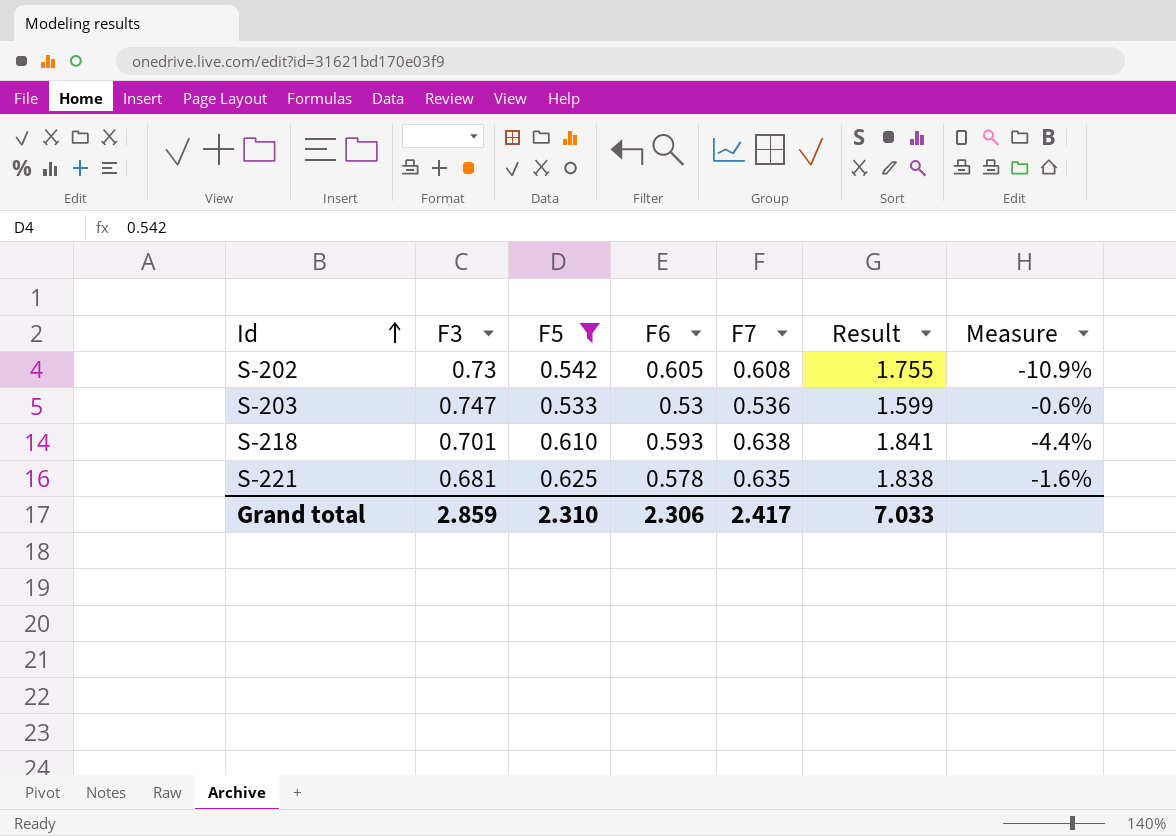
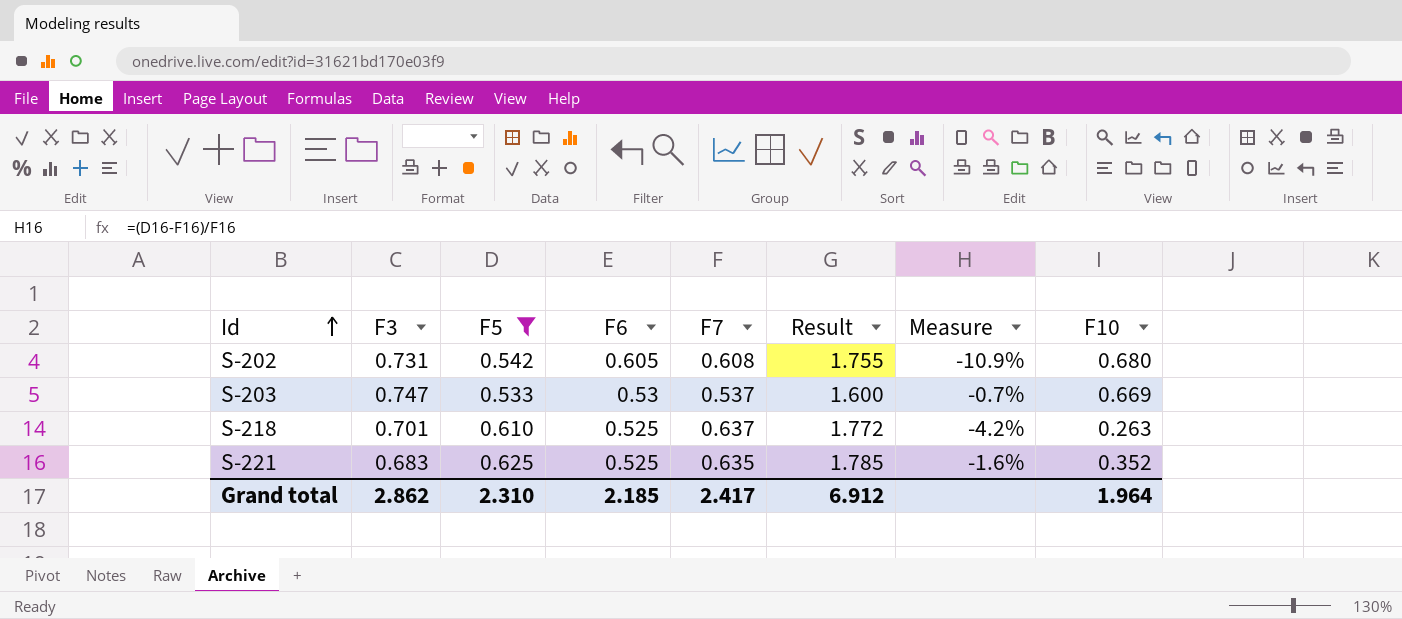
column F10 | position: none -> 8
S-202 | F3: 0.73 -> 0.731
S-203 | F7: 0.536 -> 0.537
S-203 | Result: 1.599 -> 1.600
S-203 | Measure: -0.6% -> -0.7%
S-218 | F6: 0.593 -> 0.525
S-218 | F7: 0.638 -> 0.637
S-218 | Result: 1.841 -> 1.772
S-218 | Measure: -4.4% -> -4.2%
S-221 | F3: 0.681 -> 0.683
S-221 | F6: 0.578 -> 0.525
S-221 | Result: 1.838 -> 1.785
Grand total | F3: 2.859 -> 2.862
Grand total | F6: 2.306 -> 2.185
Grand total | Result: 7.033 -> 6.912

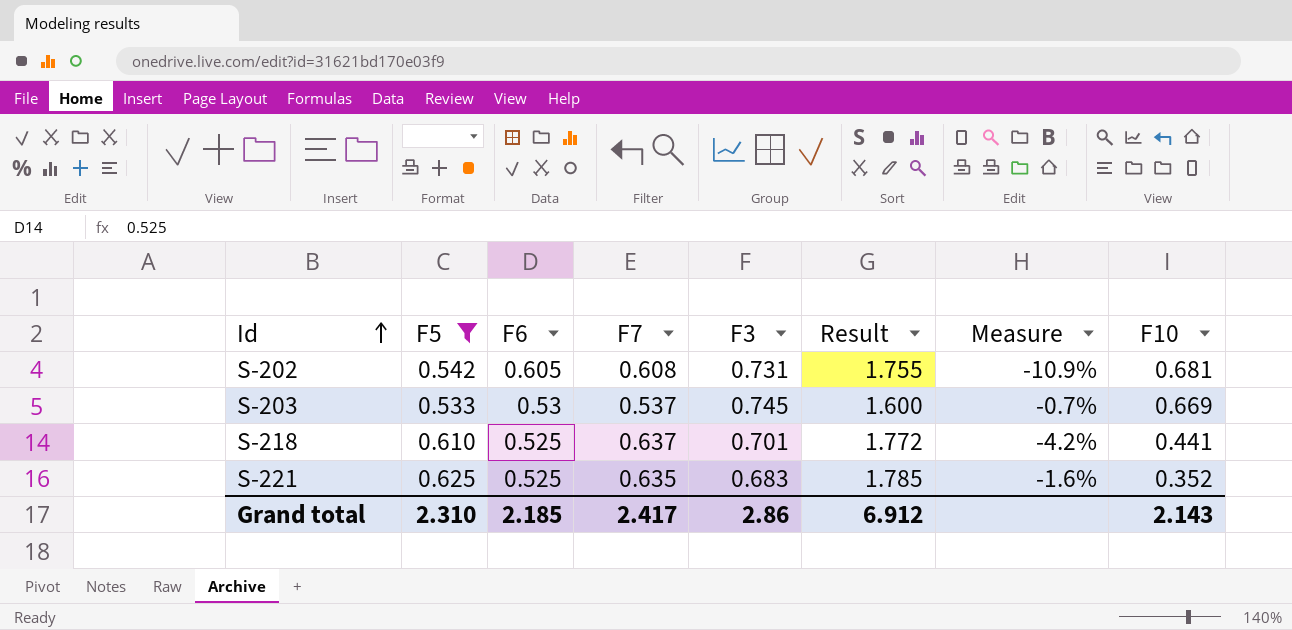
column F3 | position: 2 -> 5
S-202 | F10: 0.680 -> 0.681
S-203 | F3: 0.747 -> 0.745
S-218 | F10: 0.263 -> 0.441
Grand total | F3: 2.862 -> 2.86
Grand total | F10: 1.964 -> 2.143

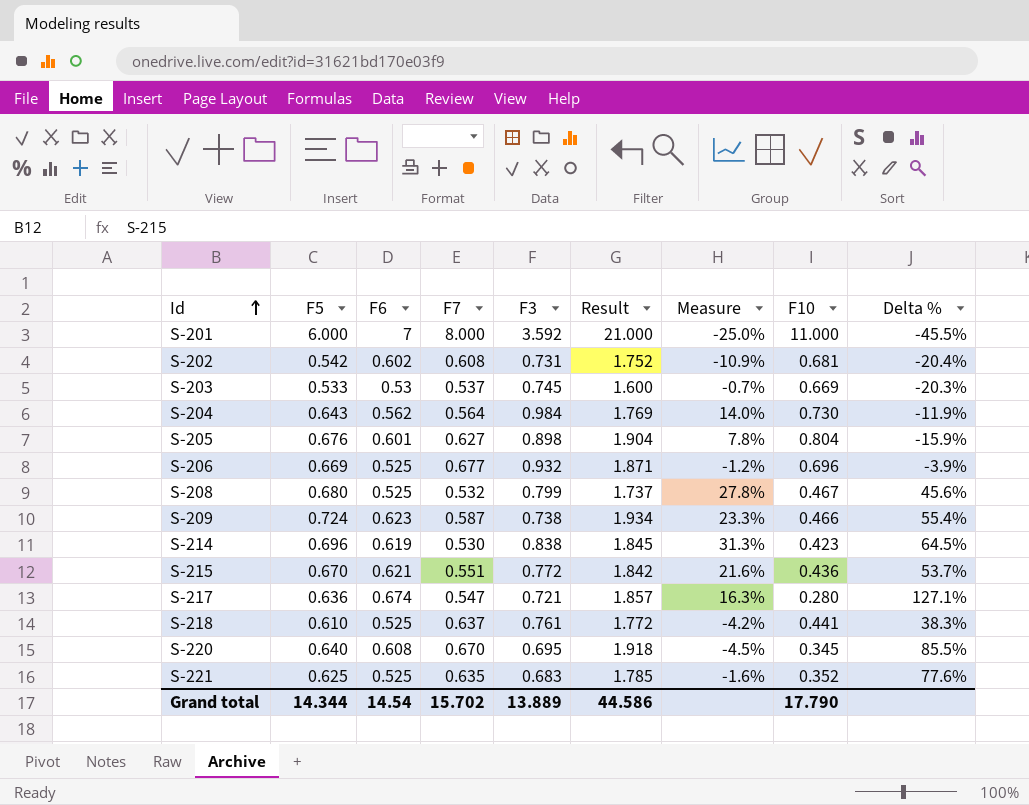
filter: F5 <= 0.625 -> none
column Delta % | formula: none -> ([F5] - [F10]) / [F10]
S-202 | F6: 0.605 -> 0.602
S-202 | Result: 1.755 -> 1.752
S-218 | F3: 0.701 -> 0.761
Grand total | F5: 2.310 -> 14.344
Grand total | F6: 2.185 -> 14.54
Grand total | F7: 2.417 -> 15.702
Grand total | F3: 2.86 -> 13.889
Grand total | Result: 6.912 -> 44.586
Grand total | F10: 2.143 -> 17.790

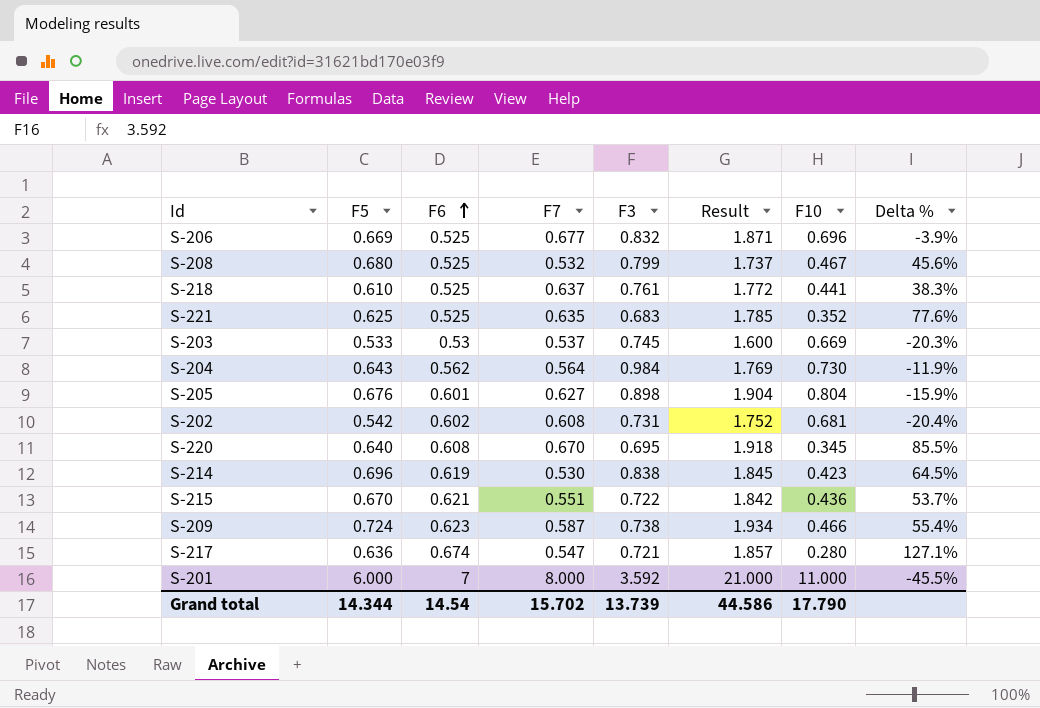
row order: Id ascending -> F6 ascending
column Measure | formula: ([F5] - [F7]) / [F7] -> none
S-206 | F3: 0.932 -> 0.832
S-215 | F3: 0.772 -> 0.722
Grand total | F3: 13.889 -> 13.739

